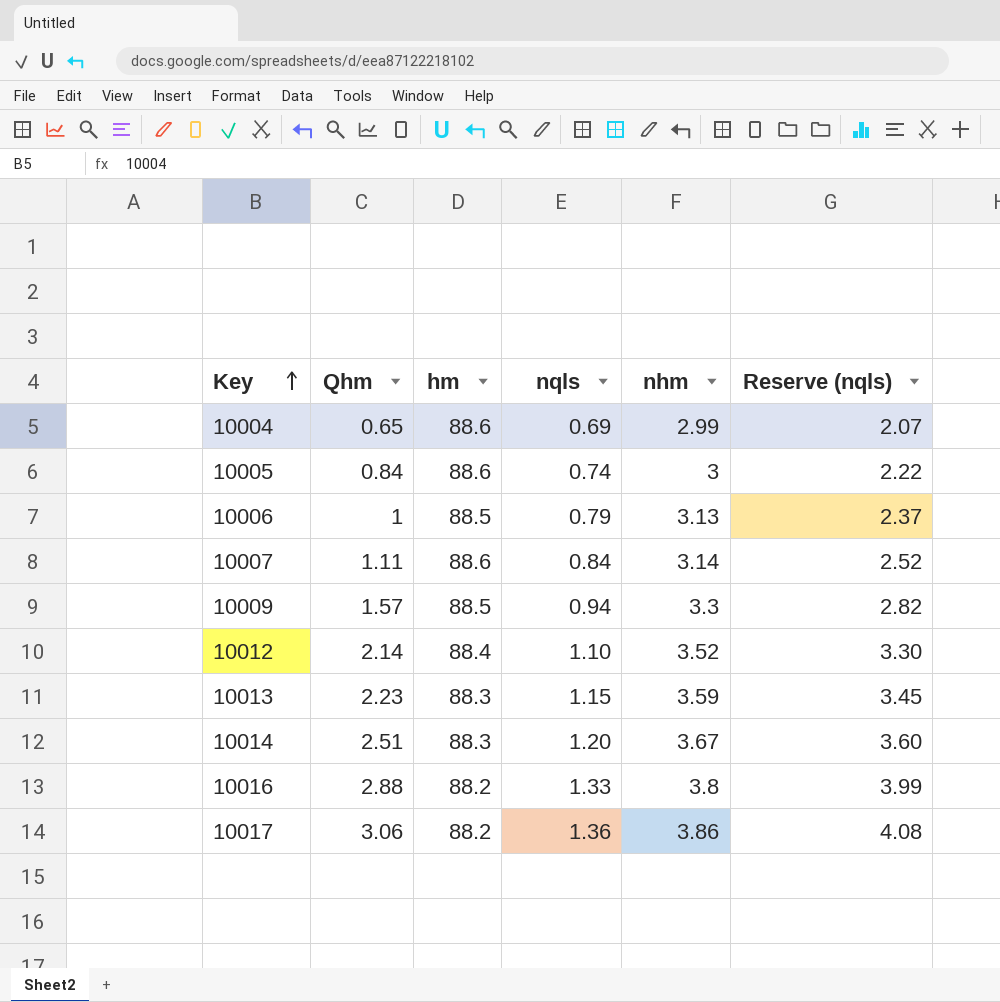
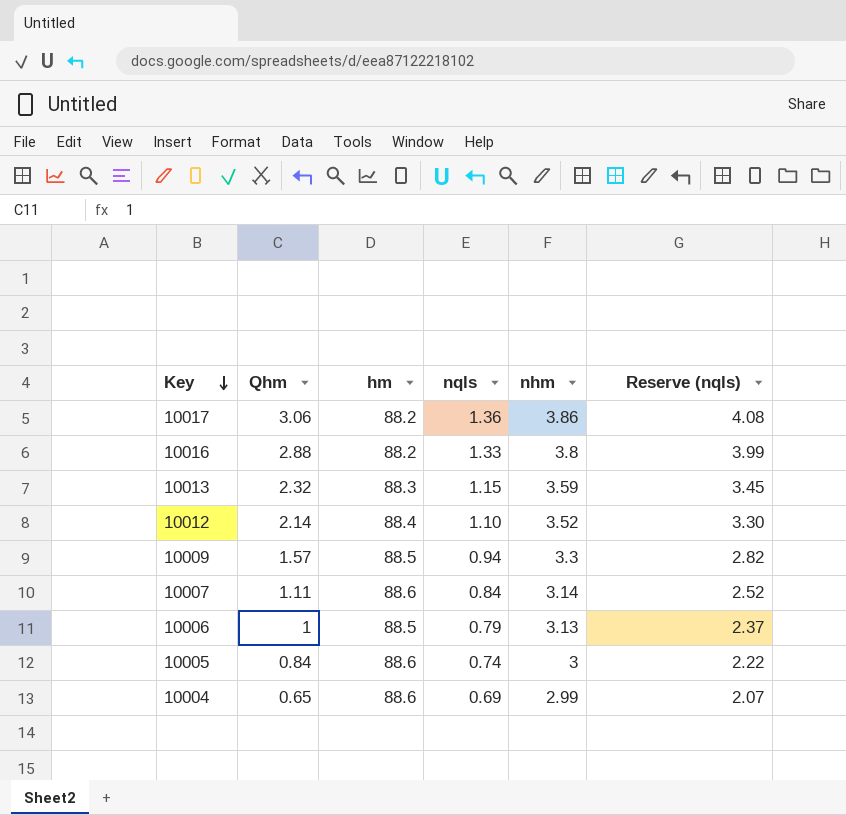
row order: Key ascending -> Key descending
row 10014: 2.51 | 88.3 | 1.20 | 3.67 | 3.60 -> none
10013 | Qhm: 2.23 -> 2.32

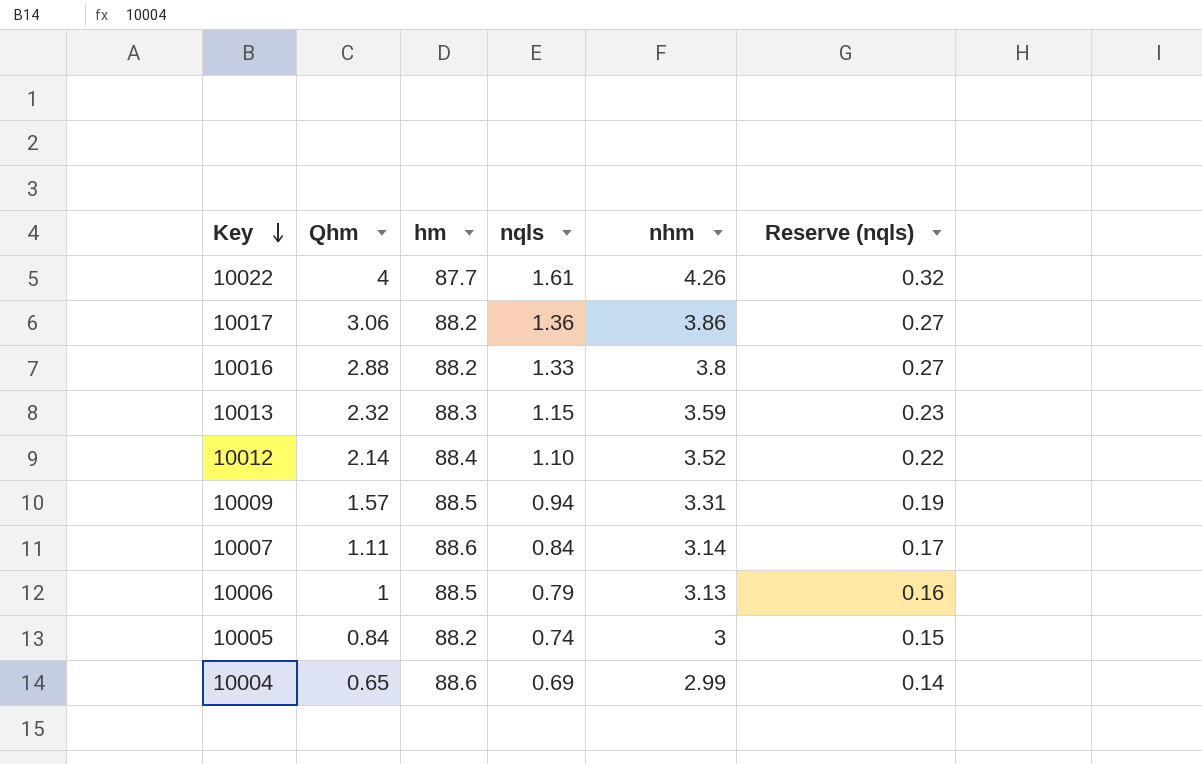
column Reserve (nqls) | formula: [nqls] * 3 -> [nqls] * 0.2
row 10022: none -> 4 | 87.7 | 1.61 | 4.26 | 0.32
10009 | nhm: 3.3 -> 3.31
10005 | hm: 88.6 -> 88.2

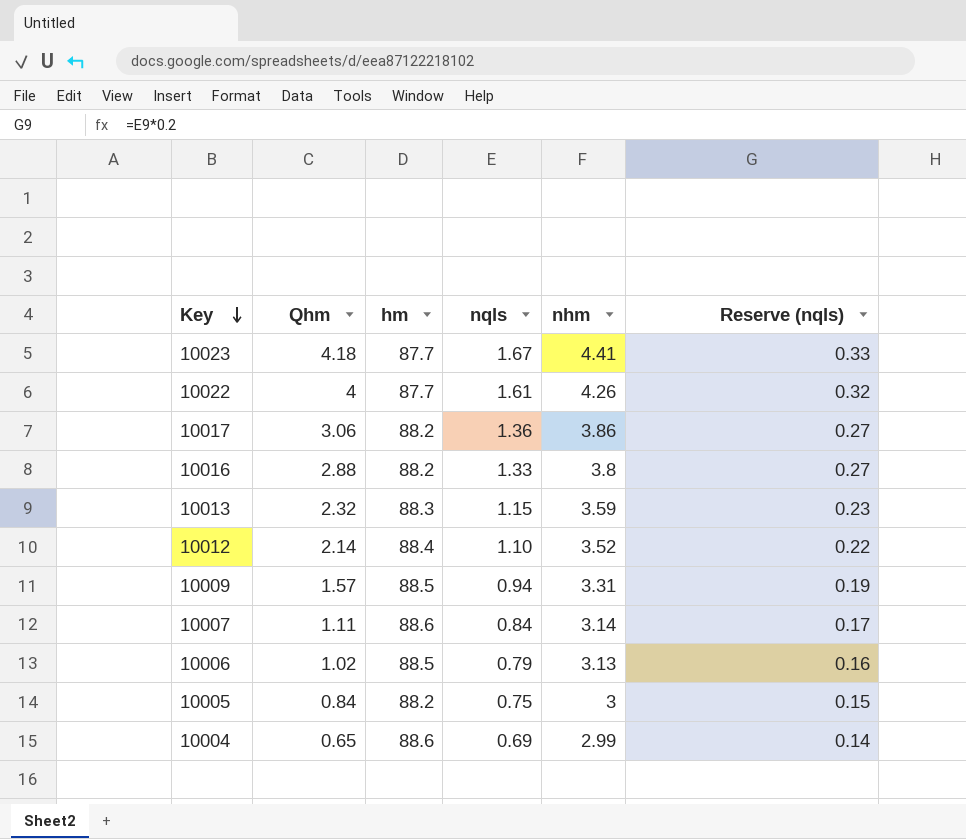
row 10023: none -> 4.18 | 87.7 | 1.67 | 4.41 | 0.33
10006 | Qhm: 1 -> 1.02
10005 | nqls: 0.74 -> 0.75

